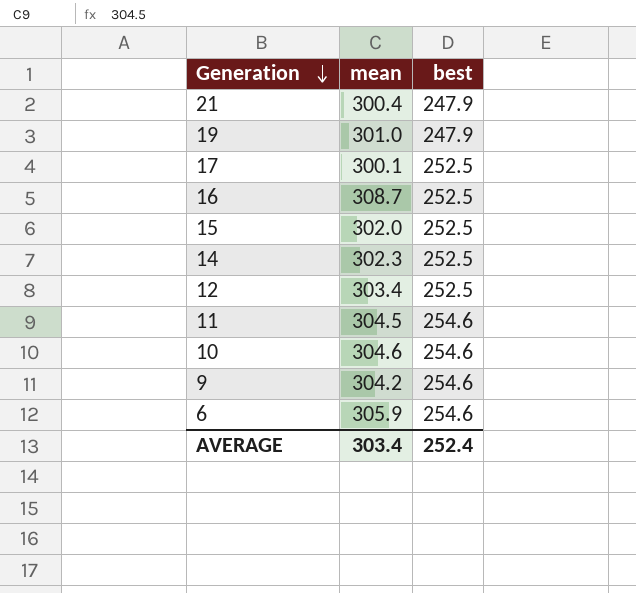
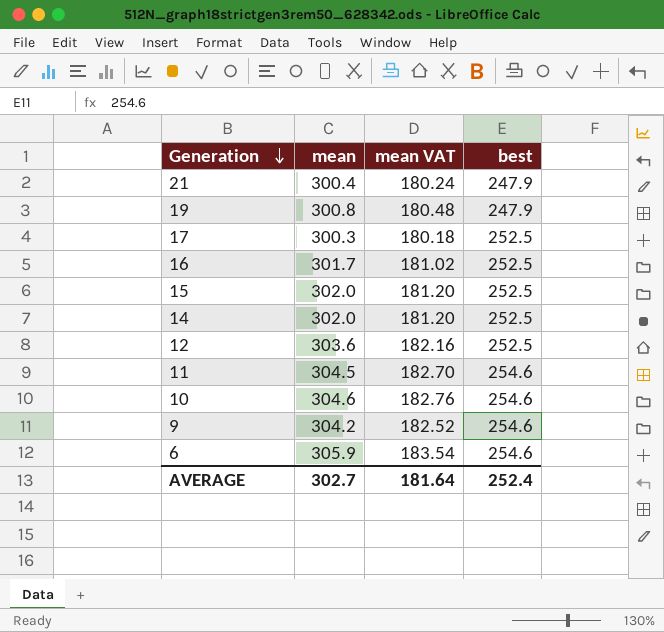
column mean VAT | formula: none -> [mean] * 0.6
19 | mean: 301.0 -> 300.8
17 | mean: 300.1 -> 300.3
16 | mean: 308.7 -> 301.7
14 | mean: 302.3 -> 302.0
12 | mean: 303.4 -> 303.6
AVERAGE | mean: 303.4 -> 302.7

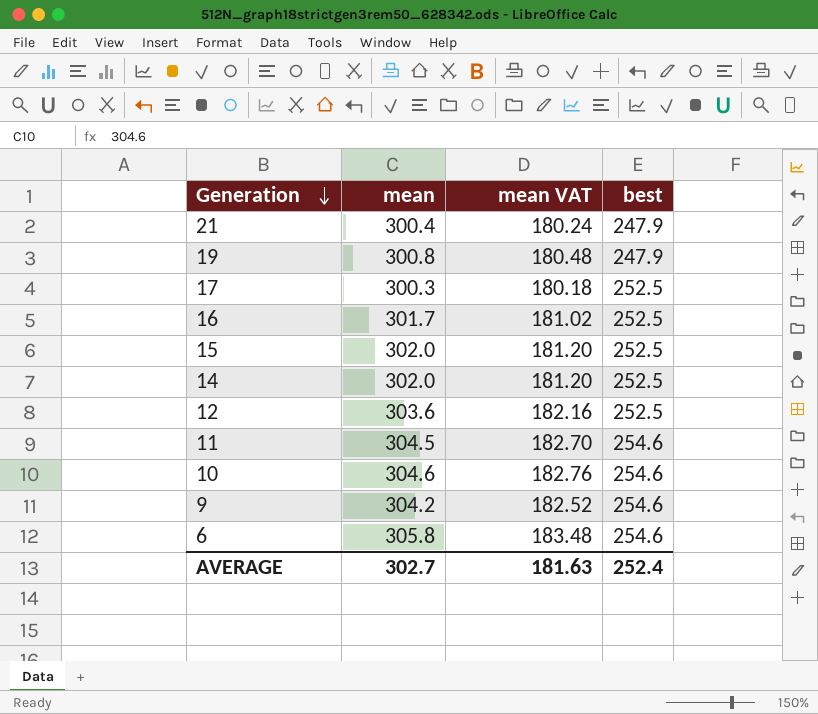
6 | mean: 305.9 -> 305.8
6 | mean VAT: 183.54 -> 183.48
AVERAGE | mean VAT: 181.64 -> 181.63

